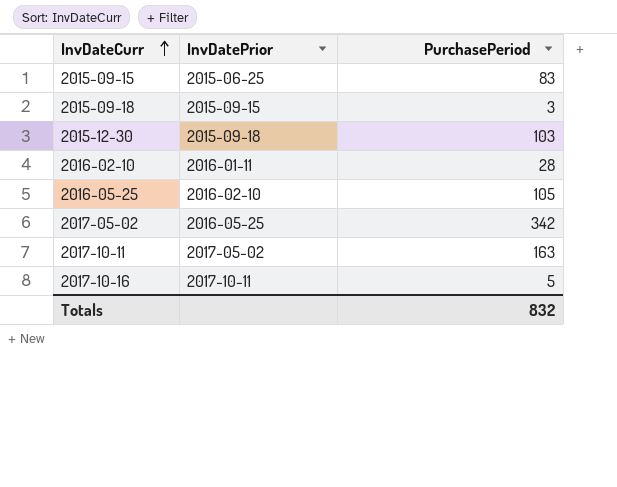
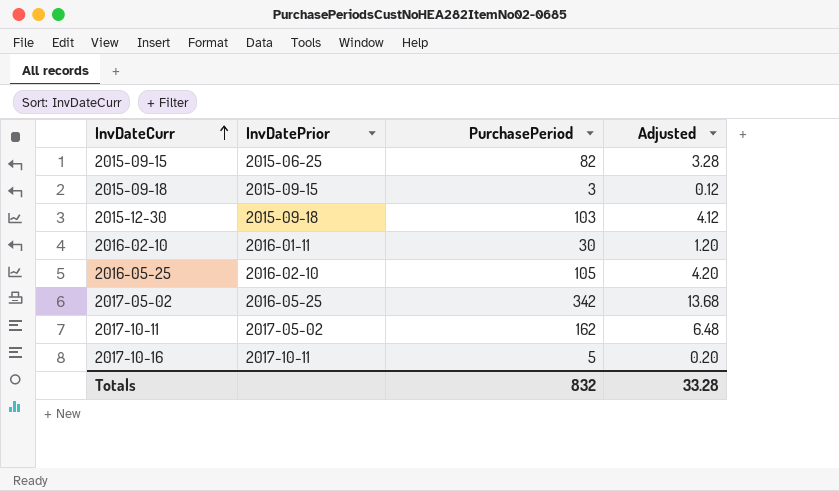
column Adjusted | formula: none -> [PurchasePeriod] * 0.04
2015-09-15 | PurchasePeriod: 83 -> 82
2016-02-10 | PurchasePeriod: 28 -> 30
2017-10-11 | PurchasePeriod: 163 -> 162

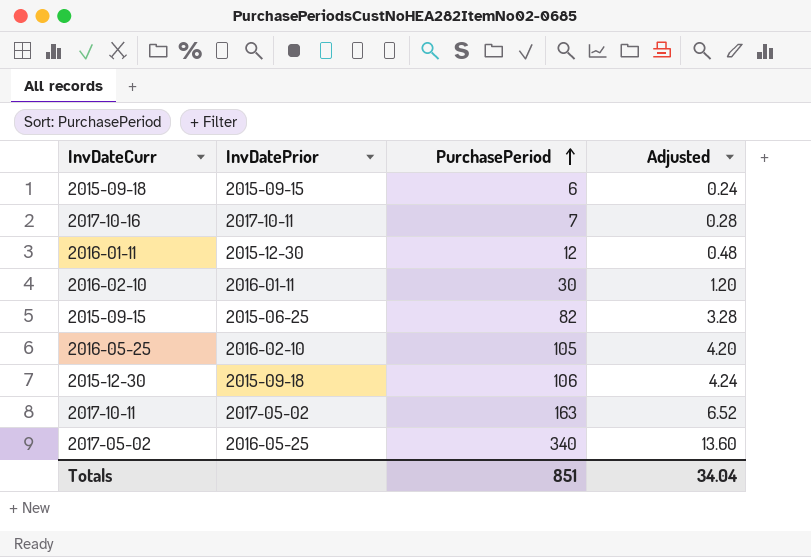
row order: InvDateCurr ascending -> PurchasePeriod ascending
2015-09-18 | PurchasePeriod: 3 -> 6
2015-09-18 | Adjusted: 0.12 -> 0.24
2017-10-16 | PurchasePeriod: 5 -> 7
2017-10-16 | Adjusted: 0.20 -> 0.28
row 2016-01-11: none -> 2015-12-30 | 12 | 0.48
2015-12-30 | PurchasePeriod: 103 -> 106
2015-12-30 | Adjusted: 4.12 -> 4.24
2017-10-11 | PurchasePeriod: 162 -> 163
2017-10-11 | Adjusted: 6.48 -> 6.52
2017-05-02 | PurchasePeriod: 342 -> 340
2017-05-02 | Adjusted: 13.68 -> 13.60
Totals | PurchasePeriod: 832 -> 851
Totals | Adjusted: 33.28 -> 34.04

